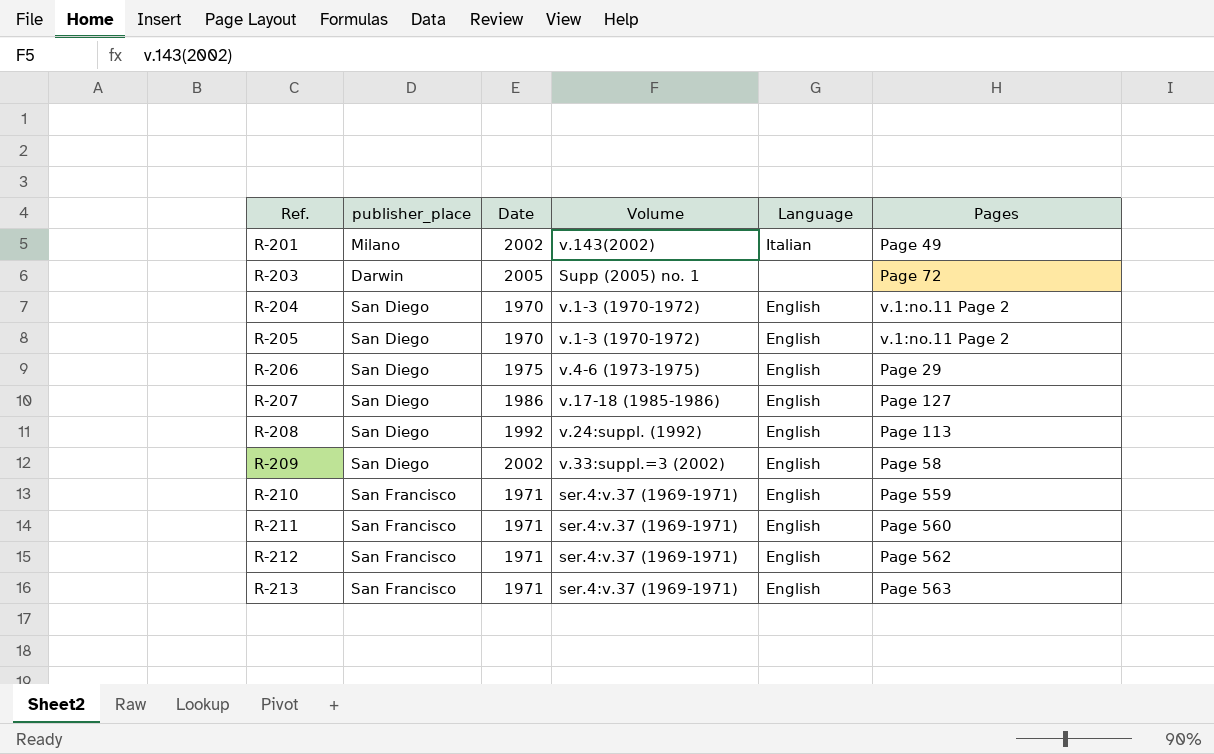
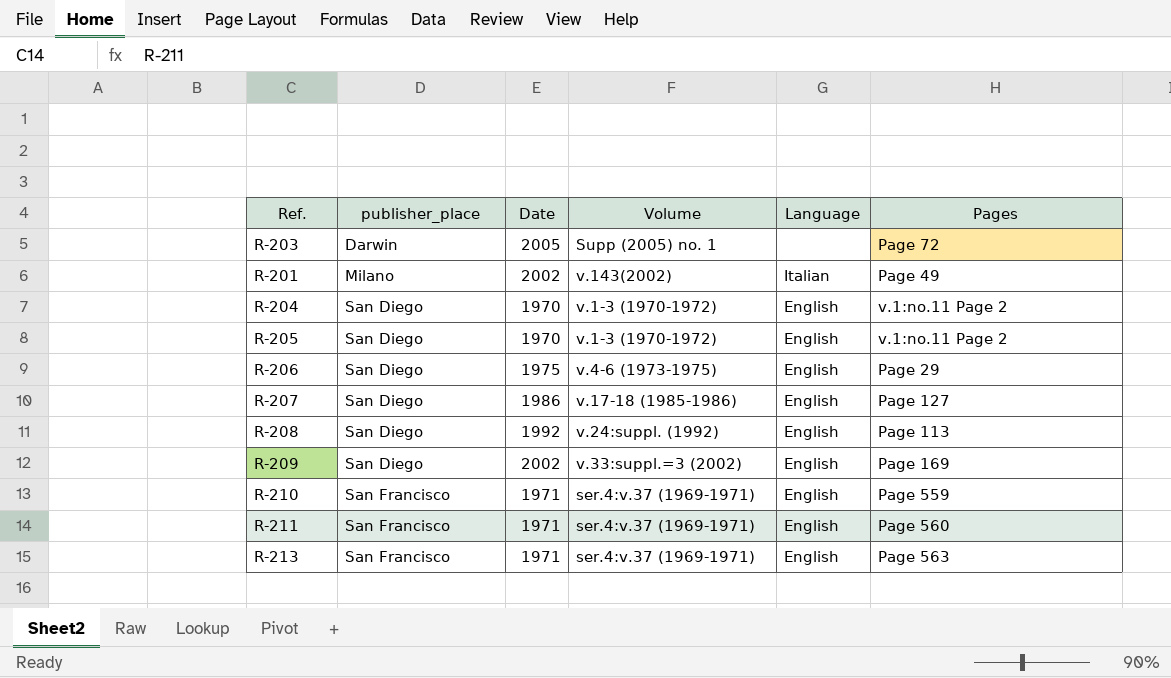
row order: Ref. ascending -> publisher_place ascending
row R-212: San Francisco | 1971 | ser.4:v.37 (1969-1971) | English | Page 562 -> none
R-209 | Pages: Page 58 -> Page 169

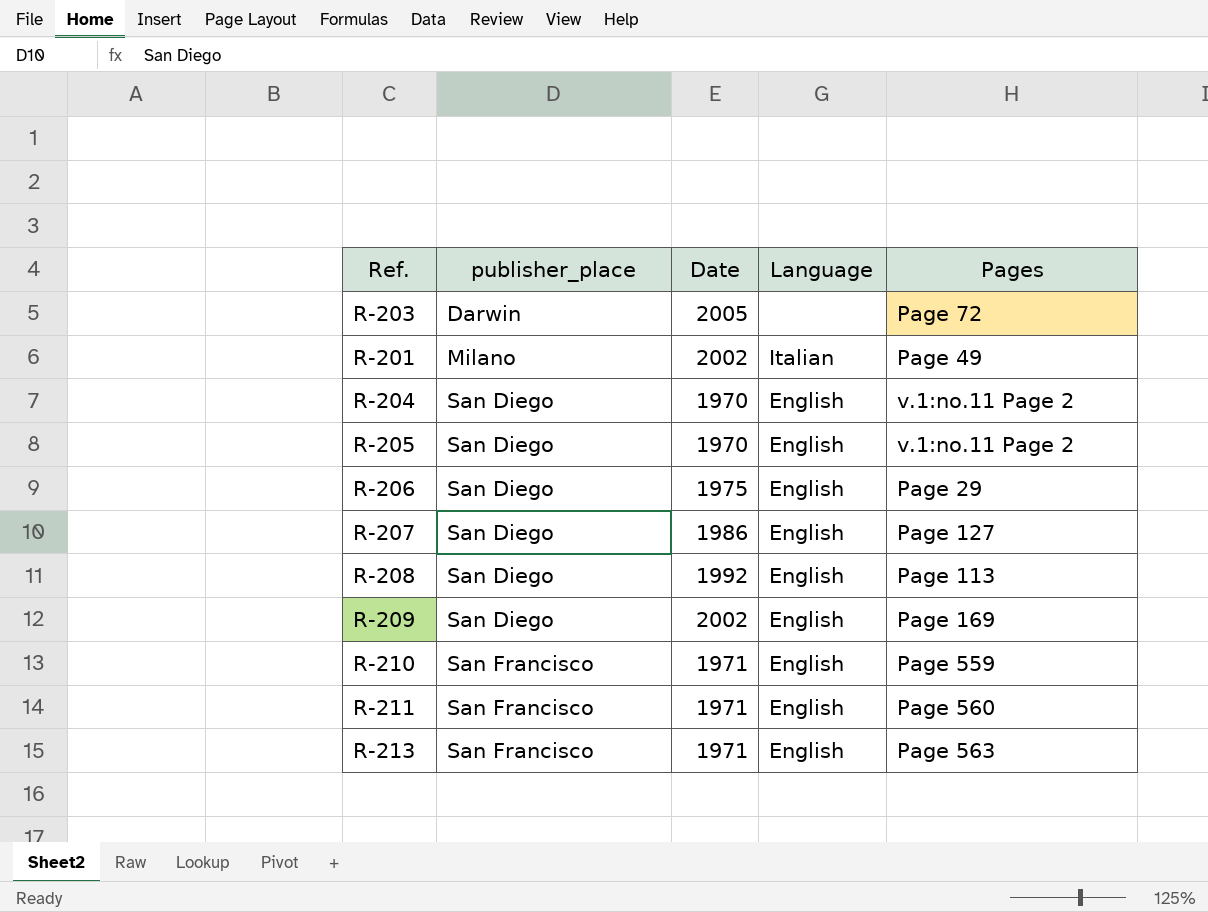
column Volume | position: 4 -> none

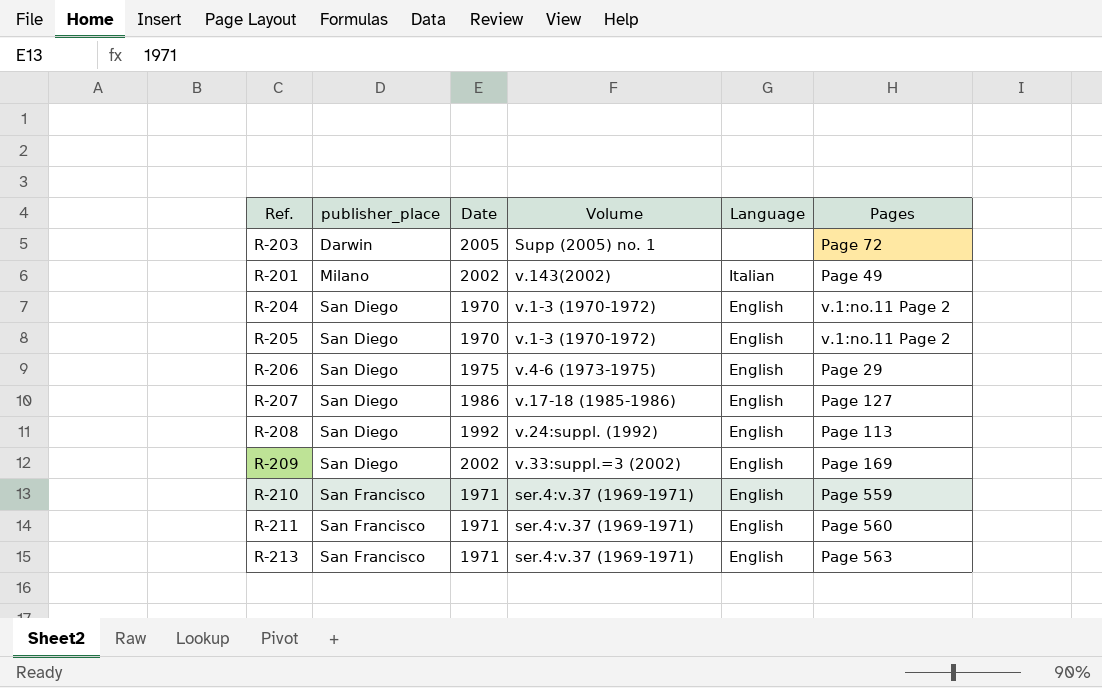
column Volume | position: none -> 4

